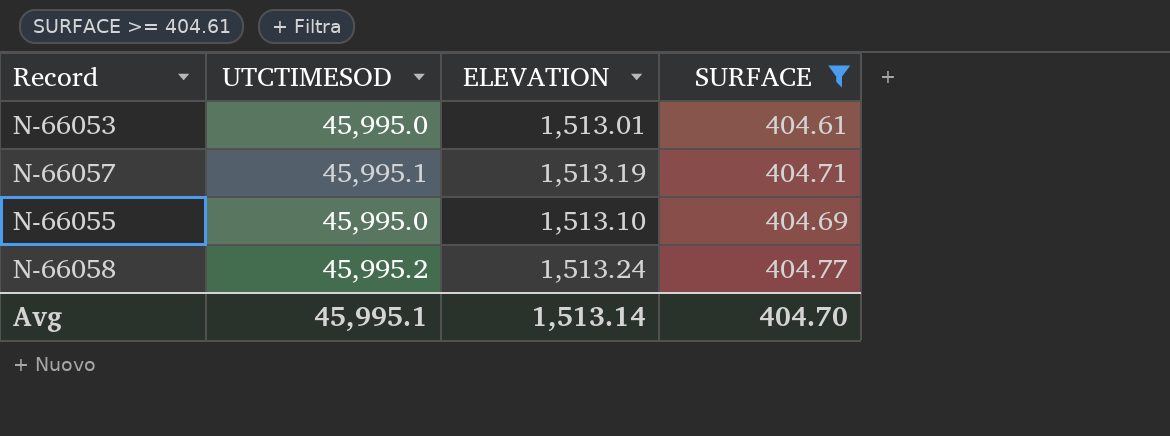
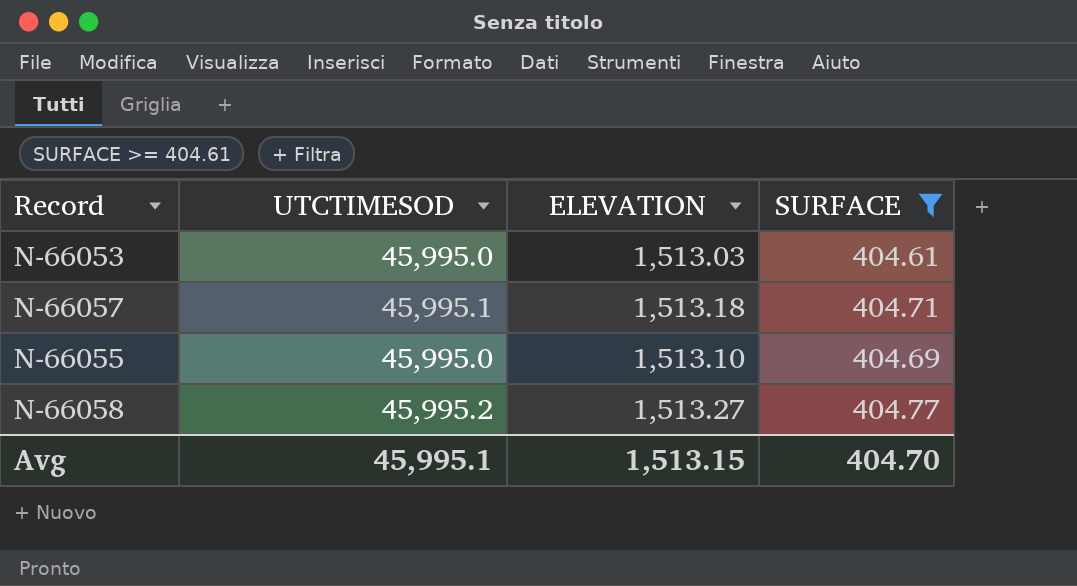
N-66053 | ELEVATION: 1,513.01 -> 1,513.03
N-66057 | ELEVATION: 1,513.19 -> 1,513.18
N-66058 | ELEVATION: 1,513.24 -> 1,513.27
Avg | ELEVATION: 1,513.14 -> 1,513.15

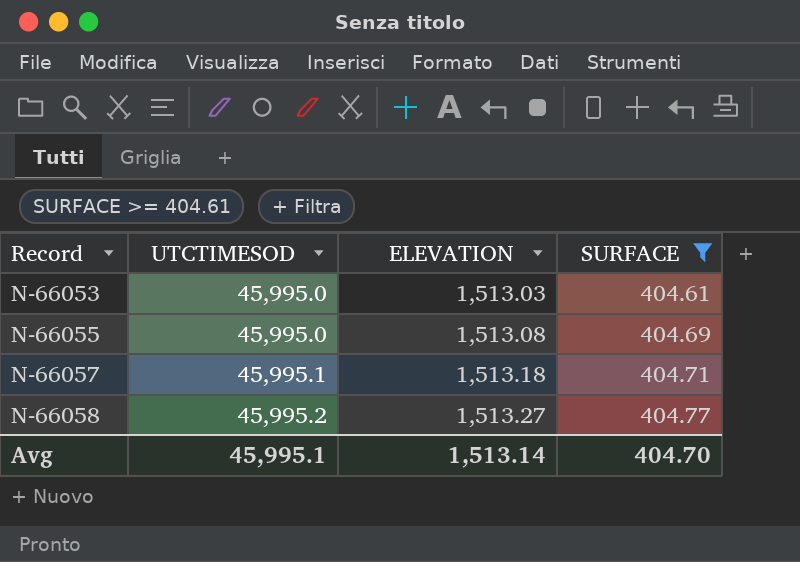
row order: none -> Record ascending
N-66055 | ELEVATION: 1,513.10 -> 1,513.08
Avg | ELEVATION: 1,513.15 -> 1,513.14

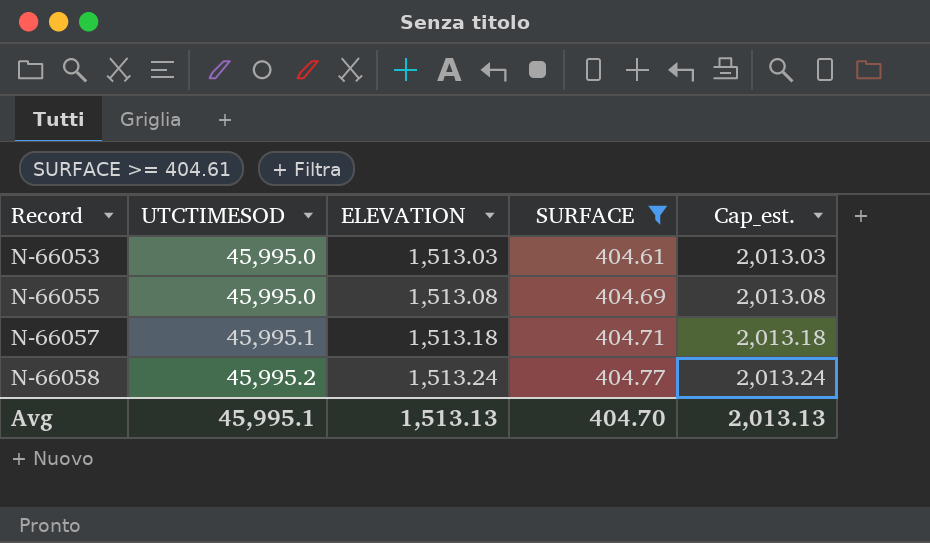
column Cap_est. | formula: none -> [ELEVATION] + 500
N-66058 | ELEVATION: 1,513.27 -> 1,513.24
Avg | ELEVATION: 1,513.14 -> 1,513.13

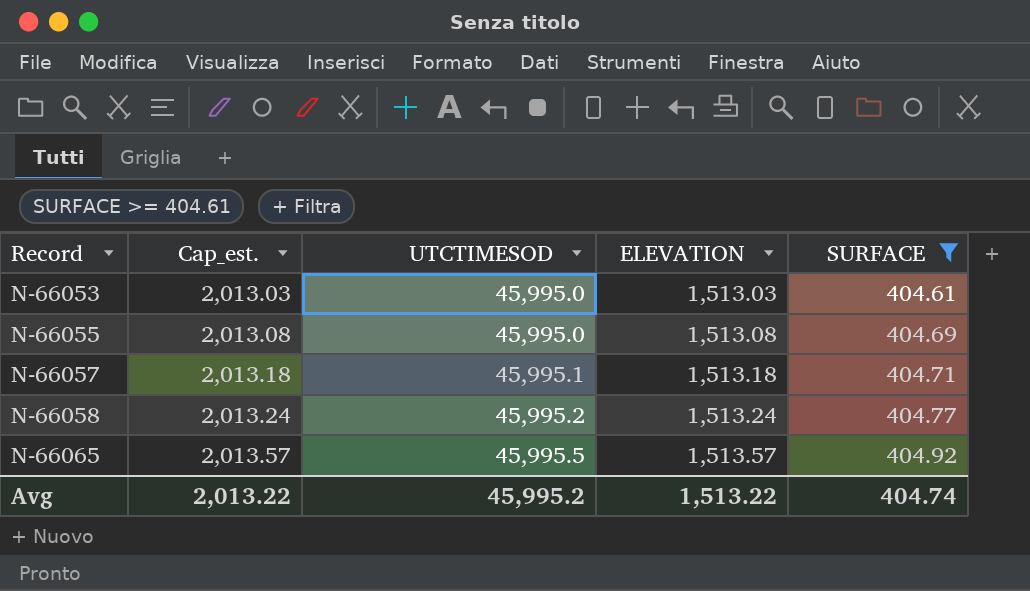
column Cap_est. | position: 5 -> 2
row N-66065: none -> 2,013.57 | 45,995.5 | 1,513.57 | 404.92
Avg | Cap_est.: 2,013.13 -> 2,013.22
Avg | UTCTIMESOD: 45,995.1 -> 45,995.2
Avg | ELEVATION: 1,513.13 -> 1,513.22
Avg | SURFACE: 404.70 -> 404.74

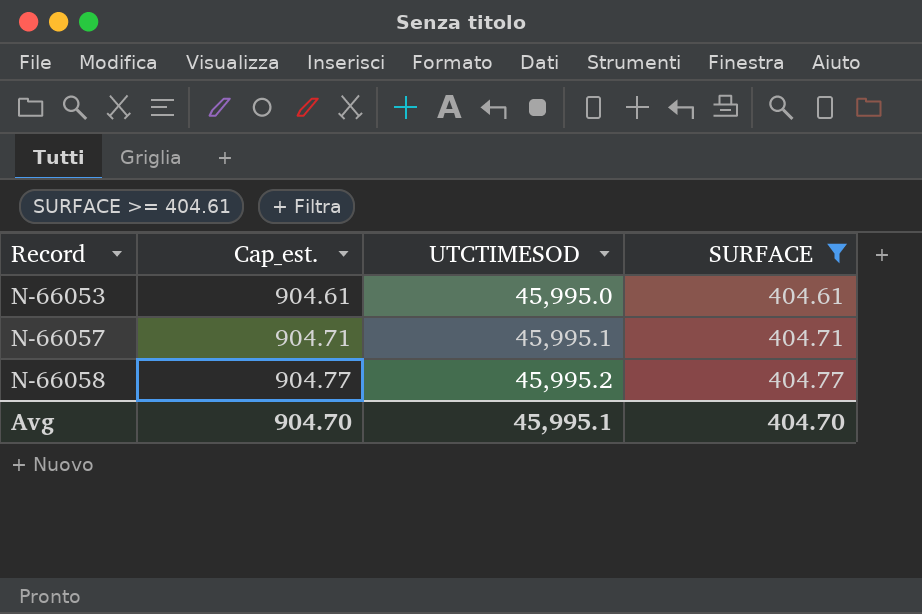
column ELEVATION | position: 4 -> none
column Cap_est. | formula: [ELEVATION] + 500 -> [SURFACE] + 500
row N-66055: 2,013.08 | 45,995.0 | 1,513.08 | 404.69 -> none
row N-66065: 2,013.57 | 45,995.5 | 1,513.57 | 404.92 -> none
Avg | Cap_est.: 2,013.22 -> 904.70
Avg | UTCTIMESOD: 45,995.2 -> 45,995.1
Avg | SURFACE: 404.74 -> 404.70

